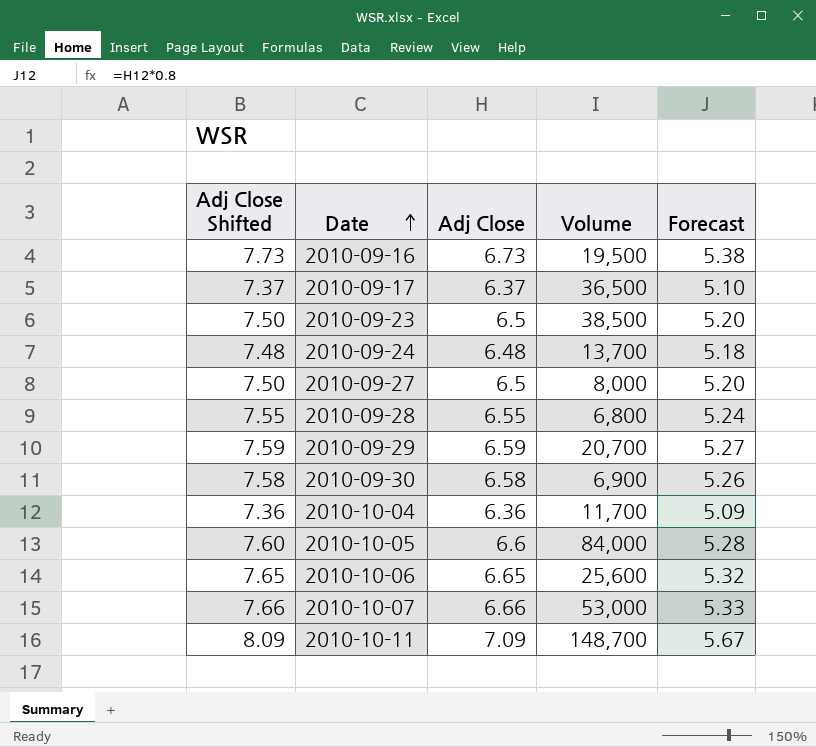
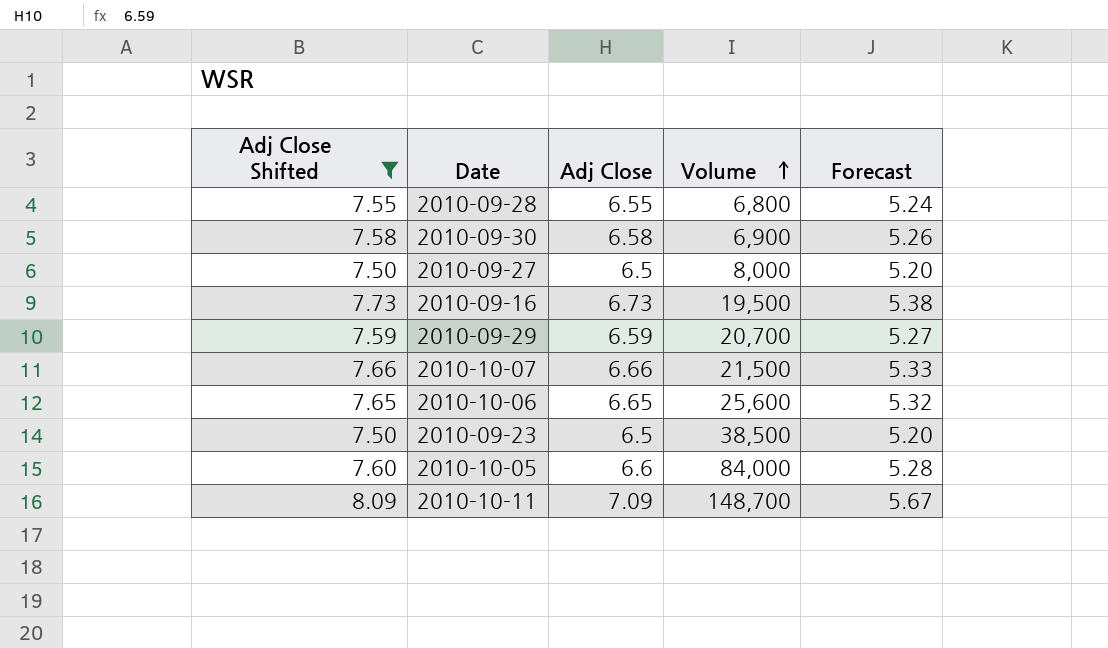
filter: none -> Adj Close Shifted >= 7.50
row order: Date ascending -> Volume ascending
2010-10-07 | Volume: 53,000 -> 21,500

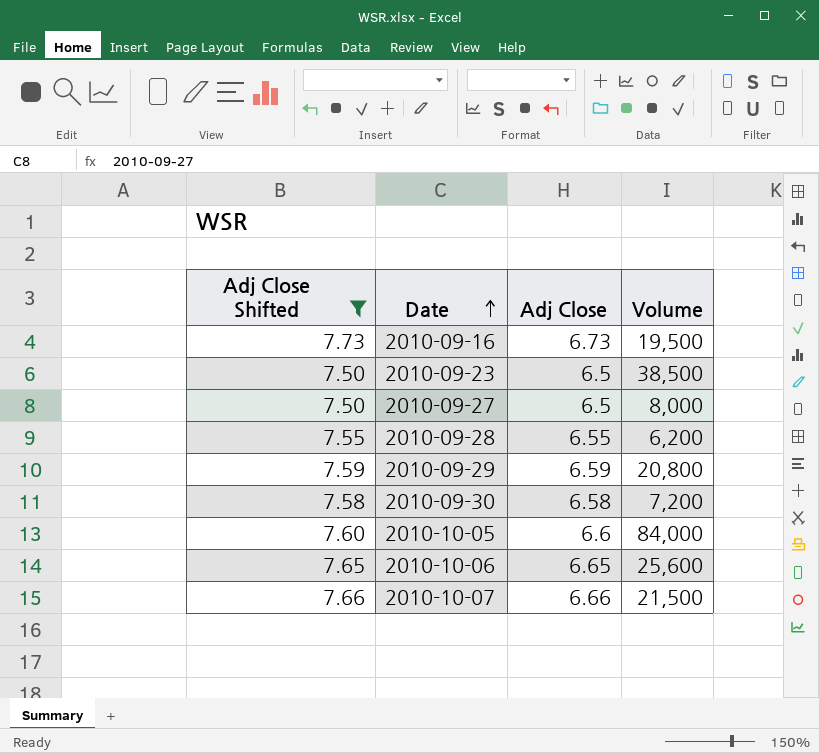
row order: Volume ascending -> Date ascending
column Forecast | formula: [Adj Close] * 0.8 -> none
row 2010-10-11: 8.09 | 7.09 | 148,700 | 5.67 -> none
2010-09-28 | Volume: 6,800 -> 6,200
2010-09-29 | Volume: 20,700 -> 20,800
2010-09-30 | Volume: 6,900 -> 7,200

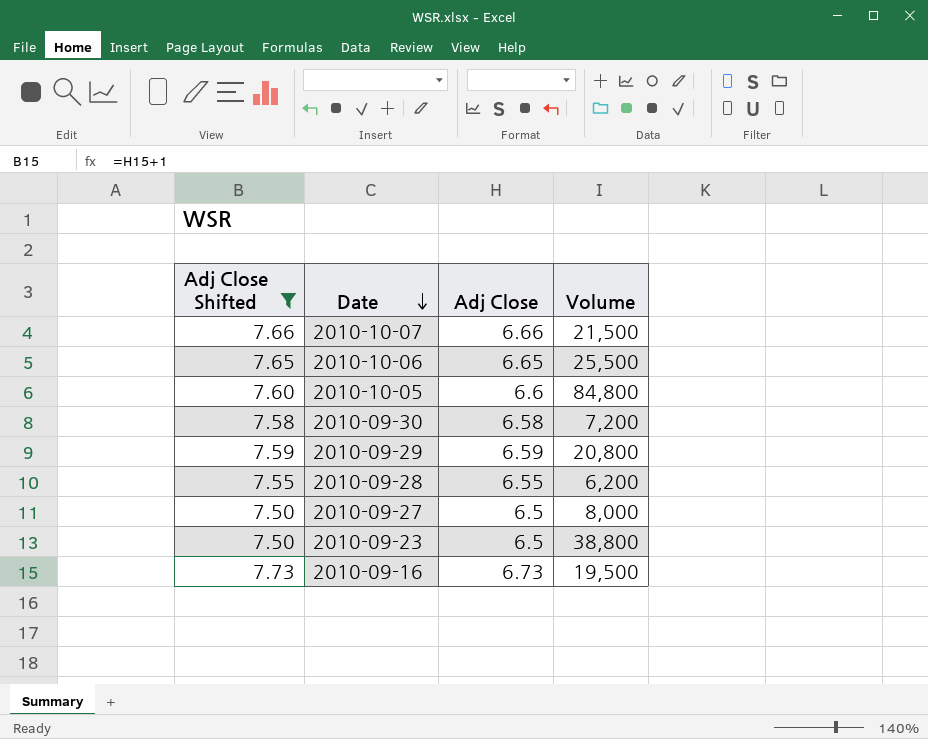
row order: Date ascending -> Date descending
2010-10-06 | Volume: 25,600 -> 25,500
2010-10-05 | Volume: 84,000 -> 84,800
2010-09-23 | Volume: 38,500 -> 38,800

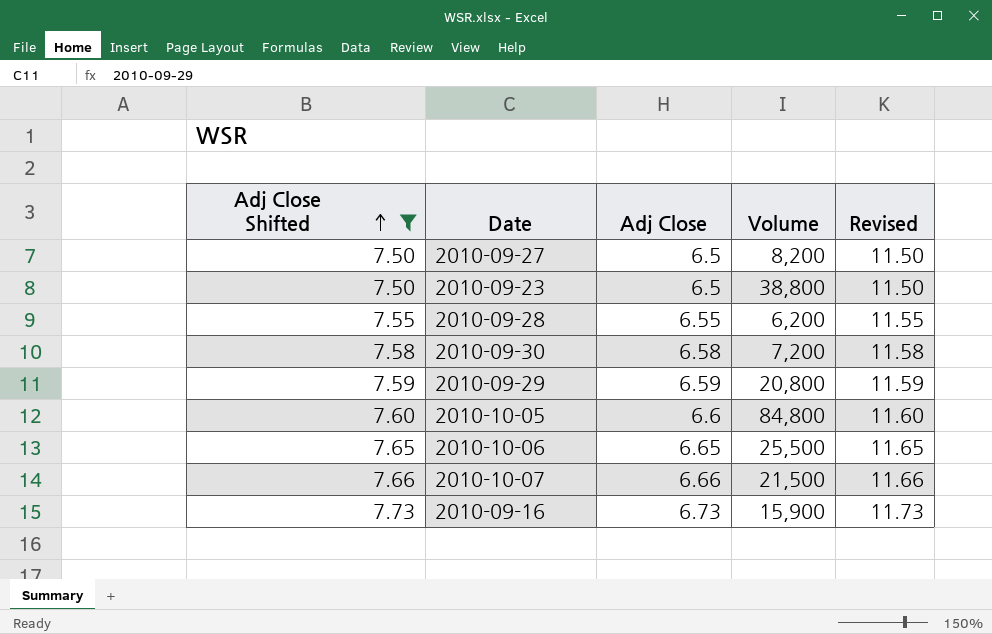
row order: Date descending -> Adj Close Shifted ascending
column Revised | formula: none -> [Adj Close] + 5
2010-09-27 | Volume: 8,000 -> 8,200
2010-09-16 | Volume: 19,500 -> 15,900

